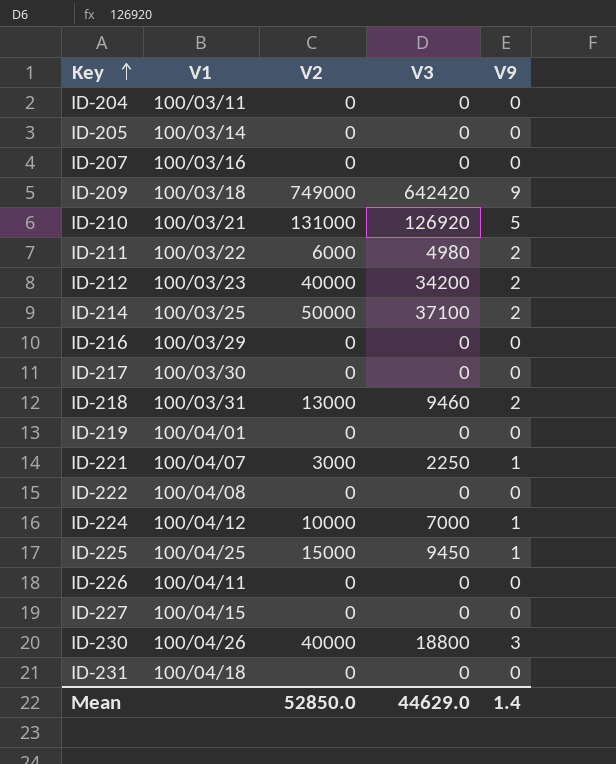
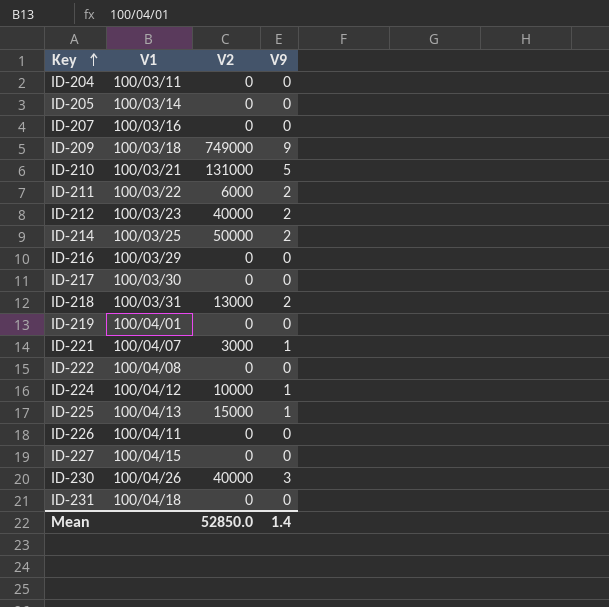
column V3 | position: 4 -> none
ID-225 | V1: 100/04/25 -> 100/04/13

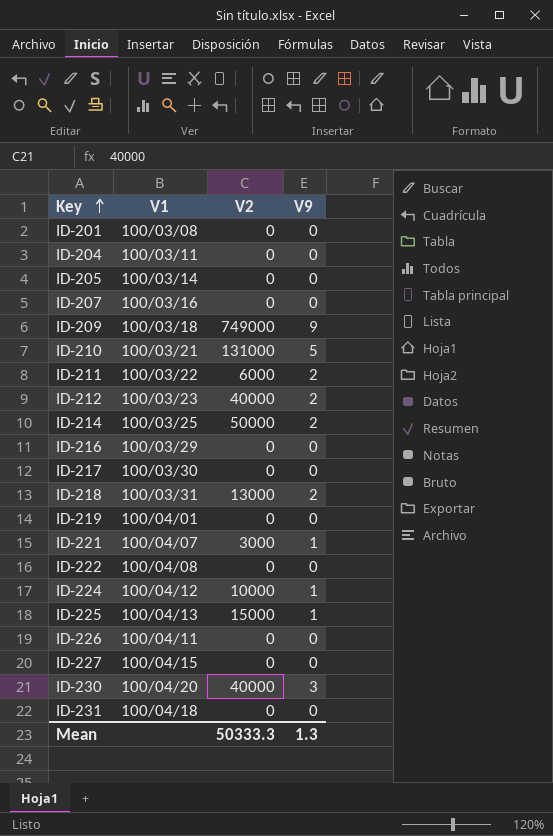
row ID-201: none -> 100/03/08 | 0 | 0
ID-230 | V1: 100/04/26 -> 100/04/20
Mean | V2: 52850.0 -> 50333.3
Mean | V9: 1.4 -> 1.3

